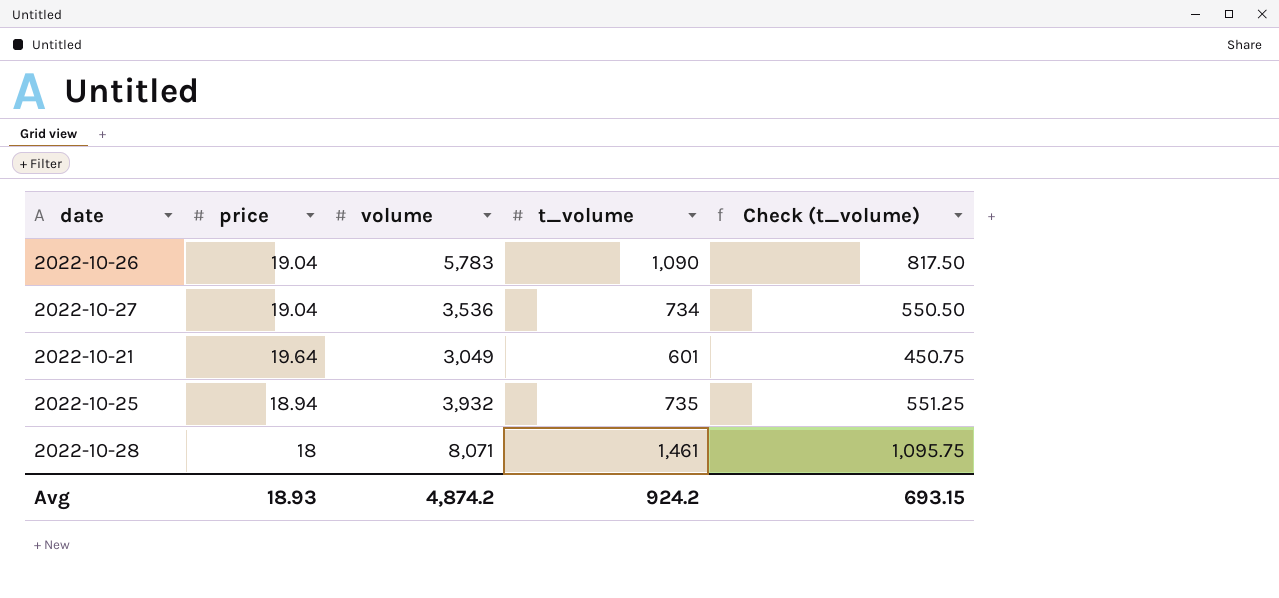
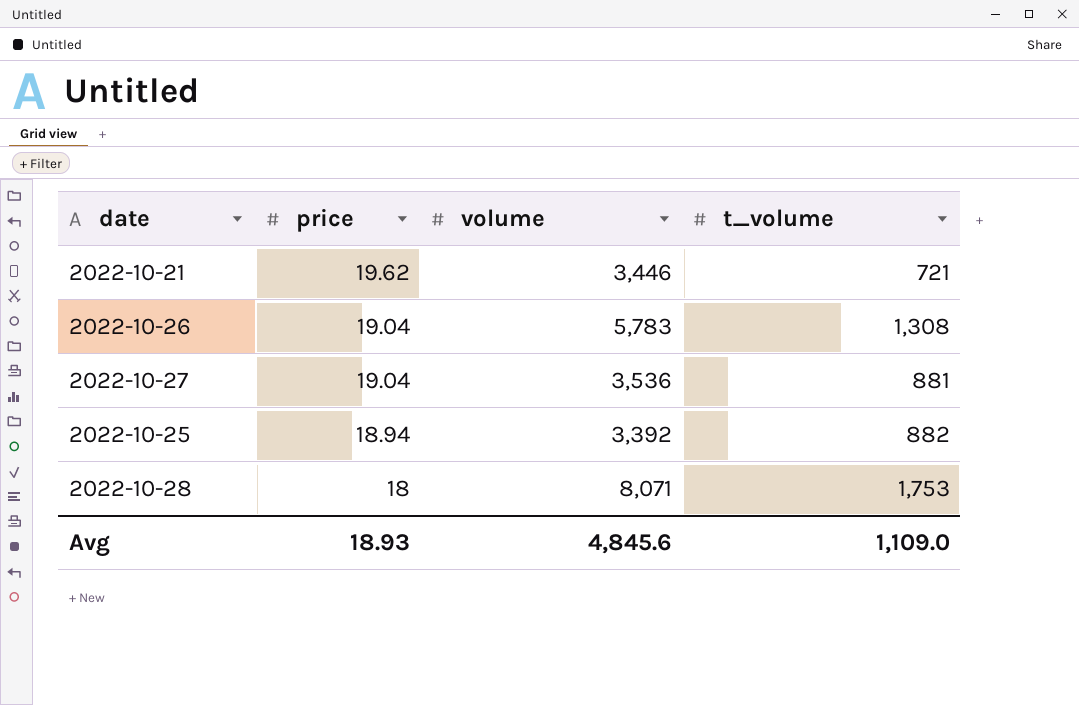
row order: none -> price descending
column Check (t_volume) | formula: [t_volume] * 0.75 -> none
2022-10-21 | price: 19.64 -> 19.62
2022-10-21 | volume: 3,049 -> 3,446
2022-10-21 | t_volume: 601 -> 721
2022-10-26 | t_volume: 1,090 -> 1,308
2022-10-27 | t_volume: 734 -> 881
2022-10-25 | volume: 3,932 -> 3,392
2022-10-25 | t_volume: 735 -> 882
2022-10-28 | t_volume: 1,461 -> 1,753
Avg | volume: 4,874.2 -> 4,845.6
Avg | t_volume: 924.2 -> 1,109.0

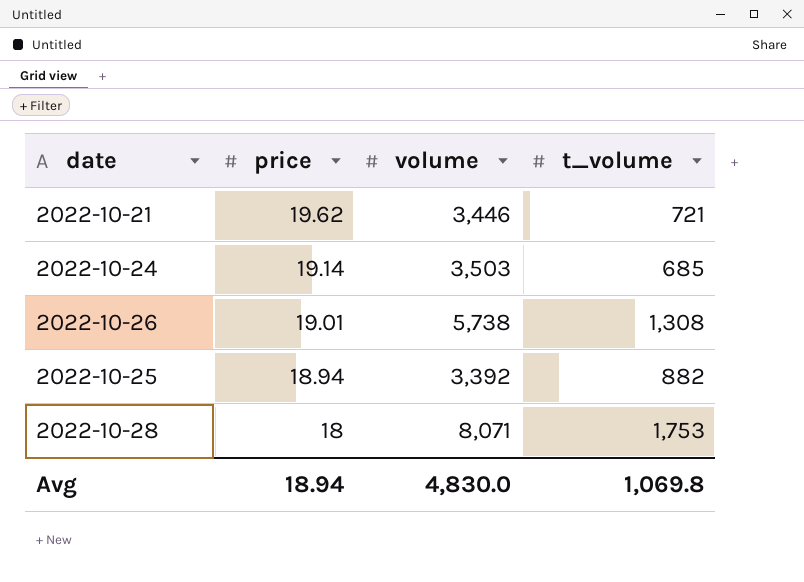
row 2022-10-27: 19.04 | 3,536 | 881 -> none
row 2022-10-24: none -> 19.14 | 3,503 | 685
2022-10-26 | price: 19.04 -> 19.01
2022-10-26 | volume: 5,783 -> 5,738
Avg | price: 18.93 -> 18.94
Avg | volume: 4,845.6 -> 4,830.0
Avg | t_volume: 1,109.0 -> 1,069.8

